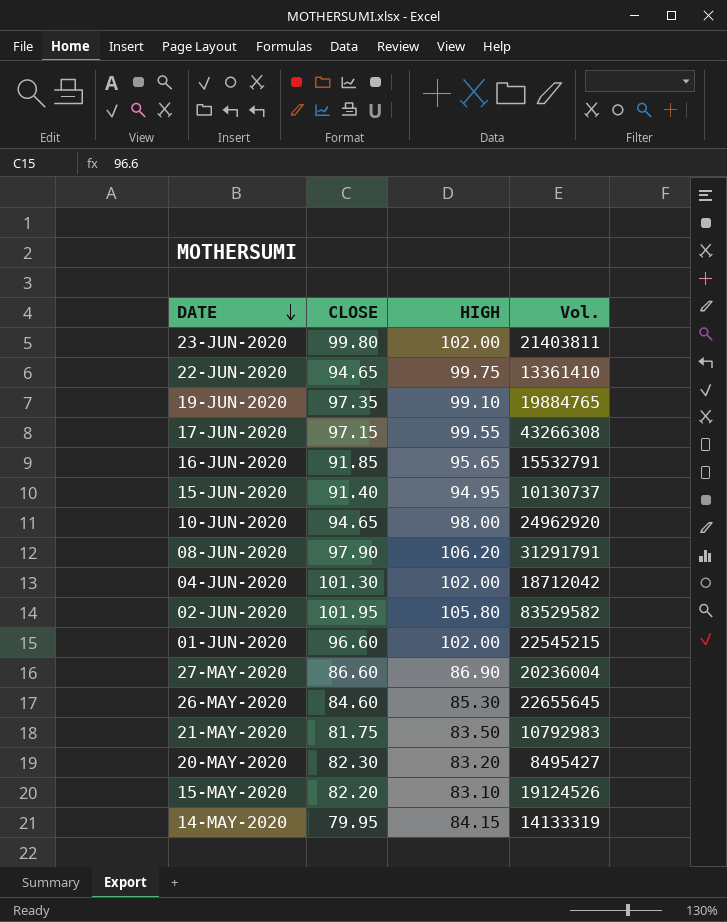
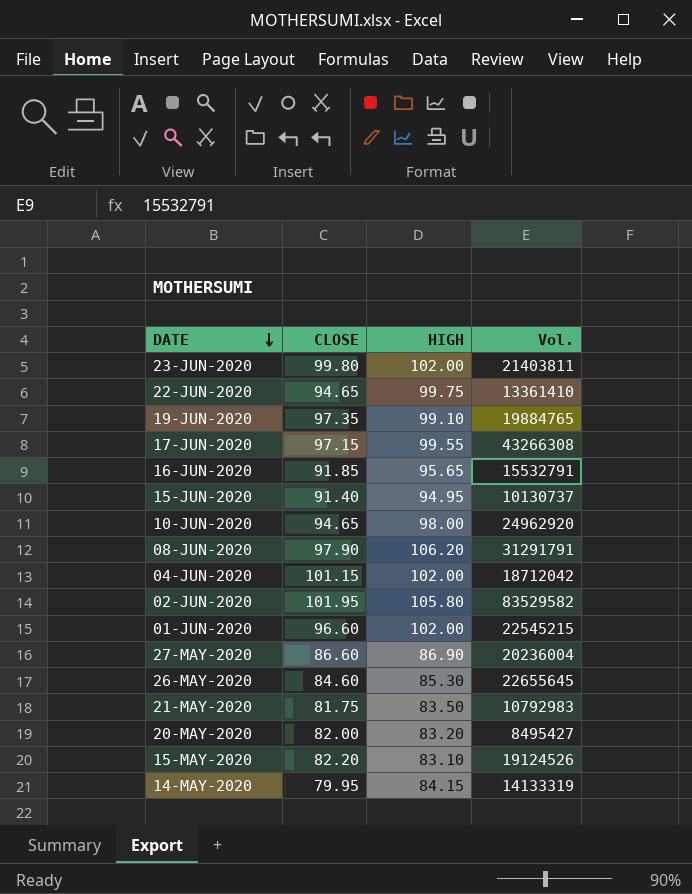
04-JUN-2020 | CLOSE: 101.30 -> 101.15
20-MAY-2020 | CLOSE: 82.30 -> 82.00

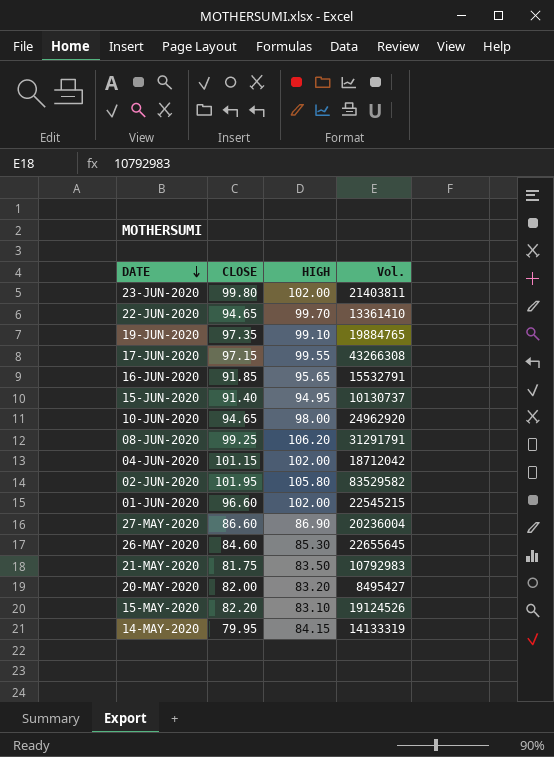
22-JUN-2020 | HIGH: 99.75 -> 99.70
08-JUN-2020 | CLOSE: 97.90 -> 99.25

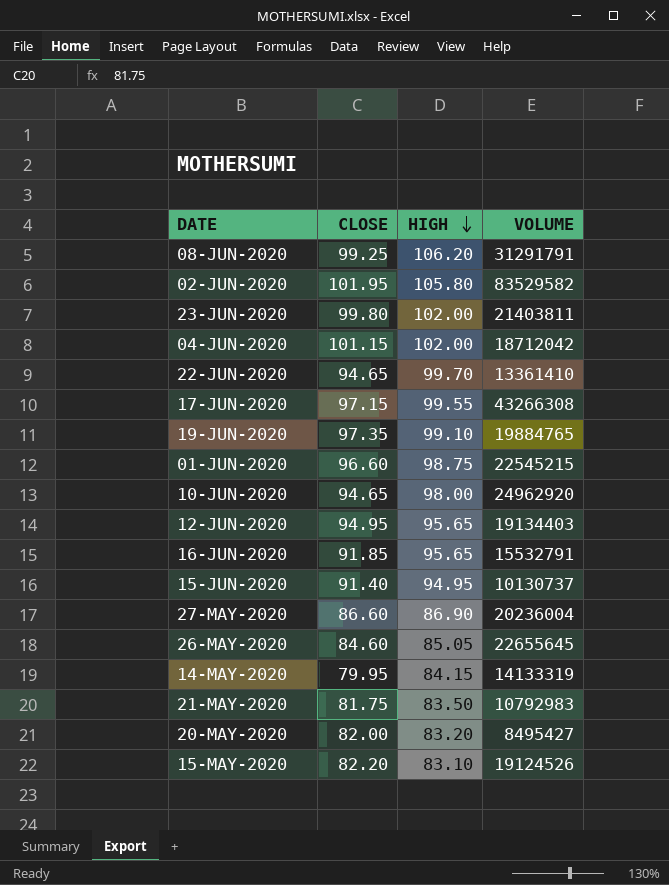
row order: DATE descending -> HIGH descending
column name: Vol. -> VOLUME
01-JUN-2020 | HIGH: 102.00 -> 98.75
row 12-JUN-2020: none -> 94.95 | 95.65 | 19134403
26-MAY-2020 | HIGH: 85.30 -> 85.05

